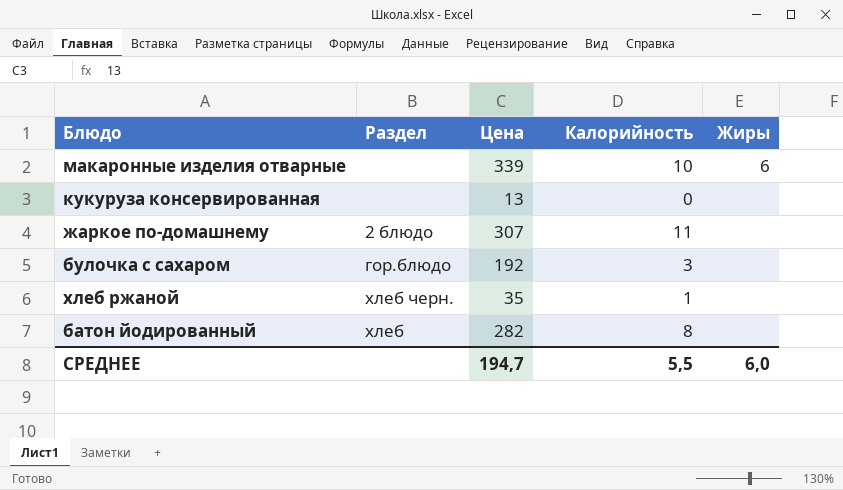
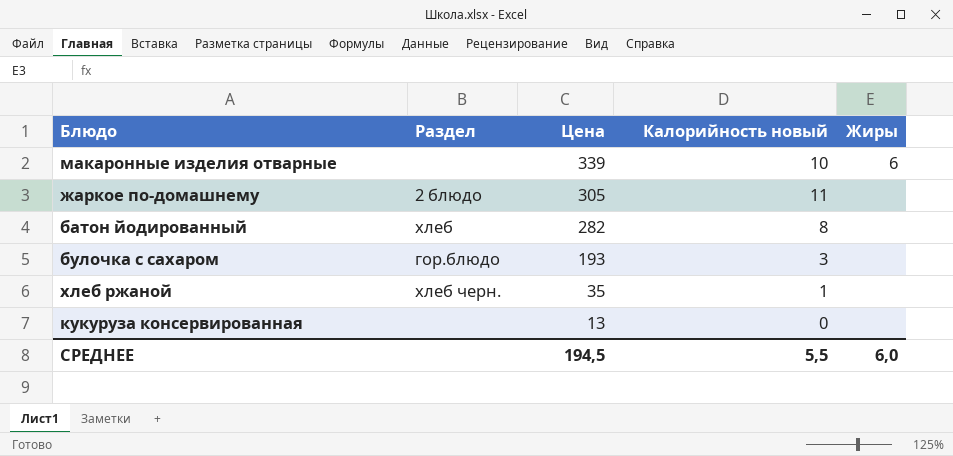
row order: none -> Цена descending
column name: Калорийность -> Калорийность новый
жаркое по-домашнему | Цена: 307 -> 305
булочка с сахаром | Цена: 192 -> 193
СРЕДНЕЕ | Цена: 194,7 -> 194,5

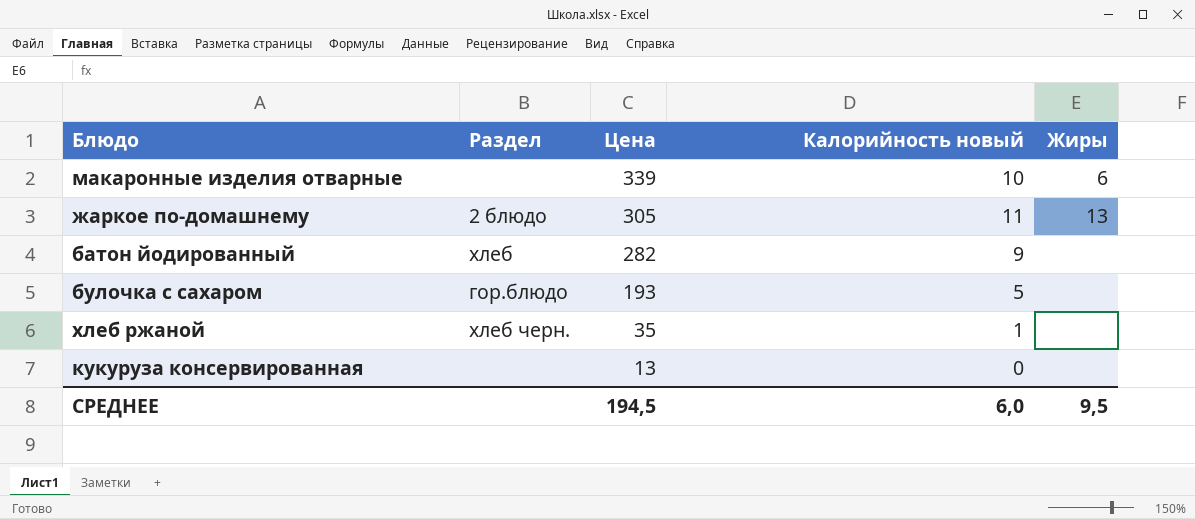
жаркое по-домашнему | Жиры: none -> 13
батон йодированный | Калорийность новый: 8 -> 9
булочка с сахаром | Калорийность новый: 3 -> 5
СРЕДНЕЕ | Калорийность новый: 5,5 -> 6,0
СРЕДНЕЕ | Жиры: 6,0 -> 9,5

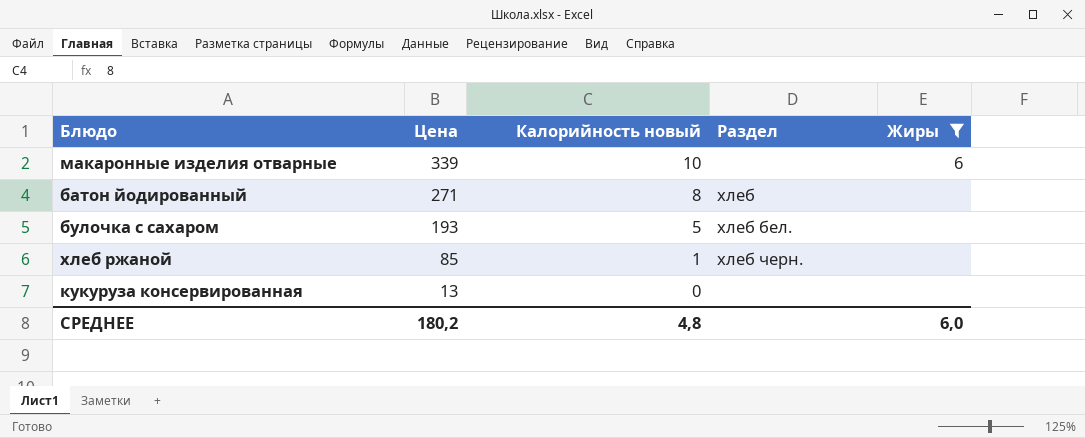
filter: none -> Жиры != 13
column Раздел | position: 2 -> 4
батон йодированный | Цена: 282 -> 271
батон йодированный | Калорийность новый: 9 -> 8
булочка с сахаром | Раздел: гор.блюдо -> хлеб бел.
хлеб ржаной | Цена: 35 -> 85
СРЕДНЕЕ | Цена: 194,5 -> 180,2
СРЕДНЕЕ | Калорийность новый: 6,0 -> 4,8
СРЕДНЕЕ | Жиры: 9,5 -> 6,0

